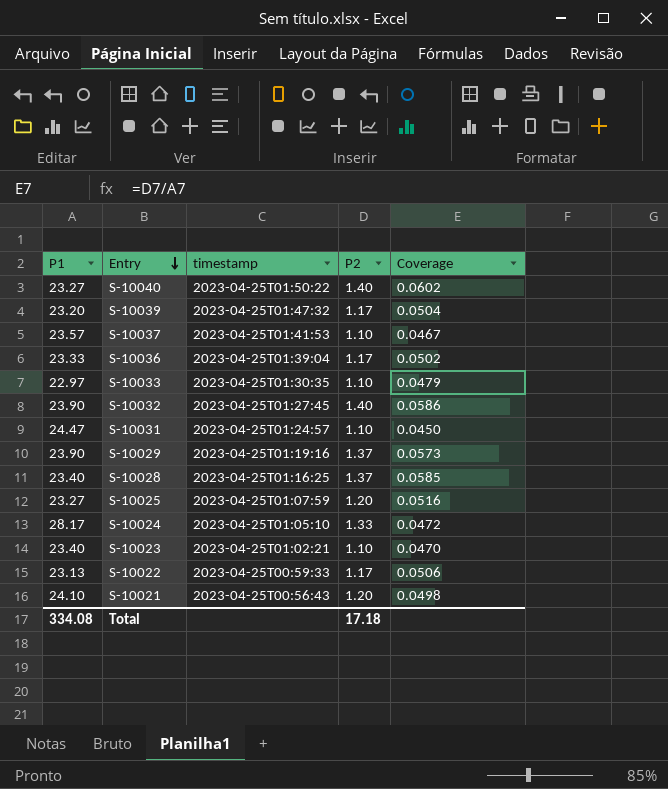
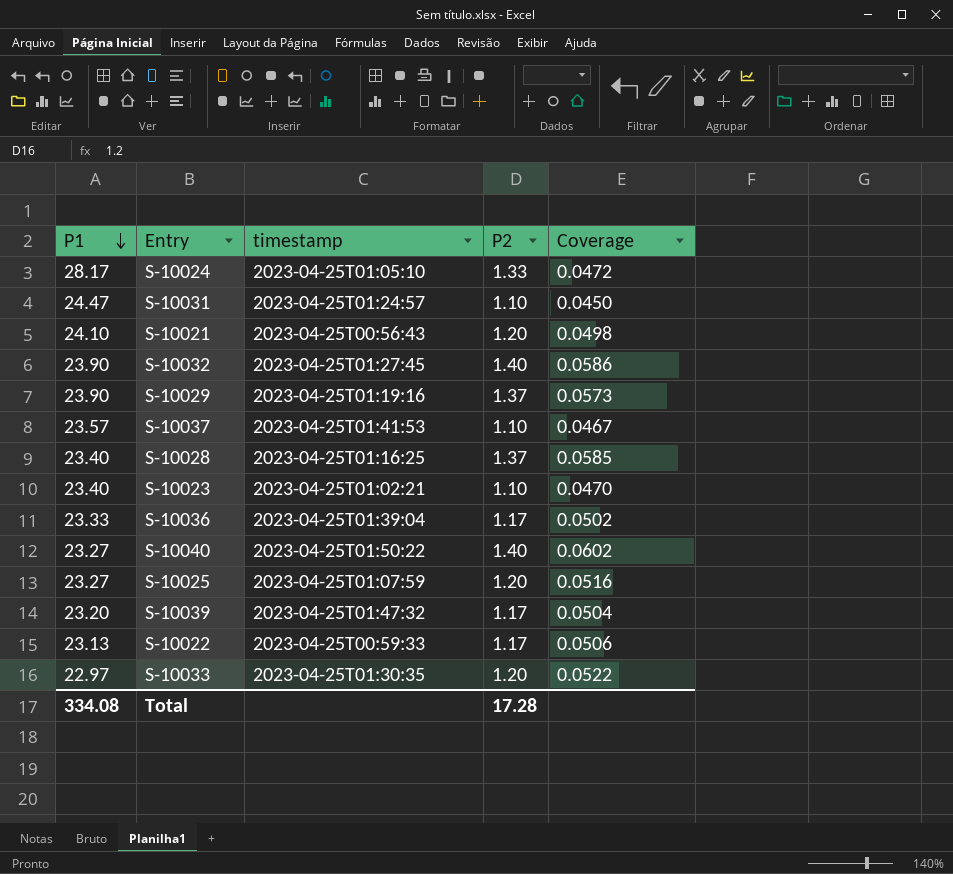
row order: Entry descending -> P1 descending
S-10033 | P2: 1.10 -> 1.20
S-10033 | Coverage: 0.0479 -> 0.0522
Total | P2: 17.18 -> 17.28

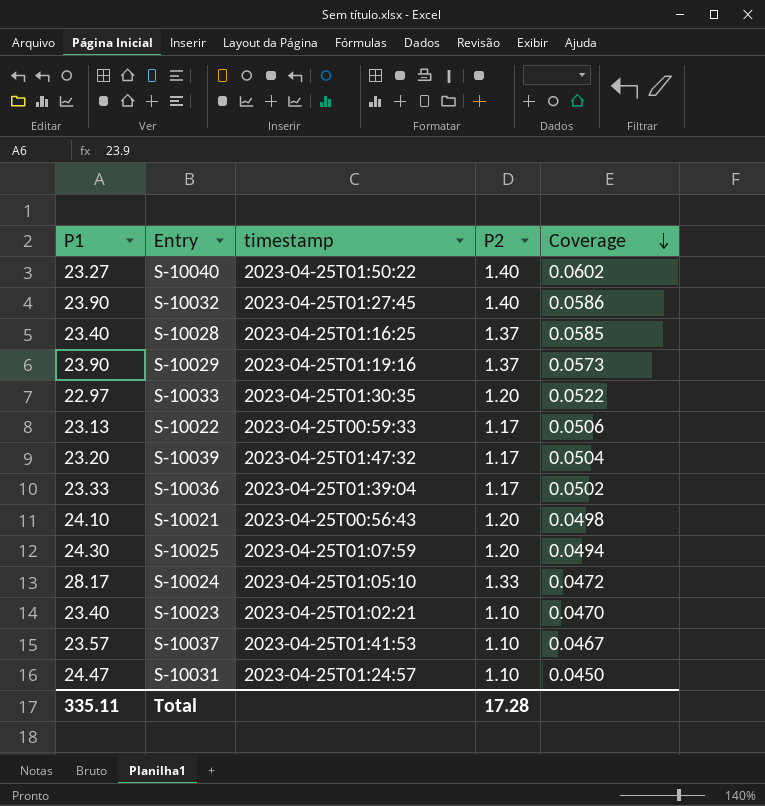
row order: P1 descending -> Coverage descending
S-10025 | P1: 23.27 -> 24.30
S-10025 | Coverage: 0.0516 -> 0.0494
Total | P1: 334.08 -> 335.11

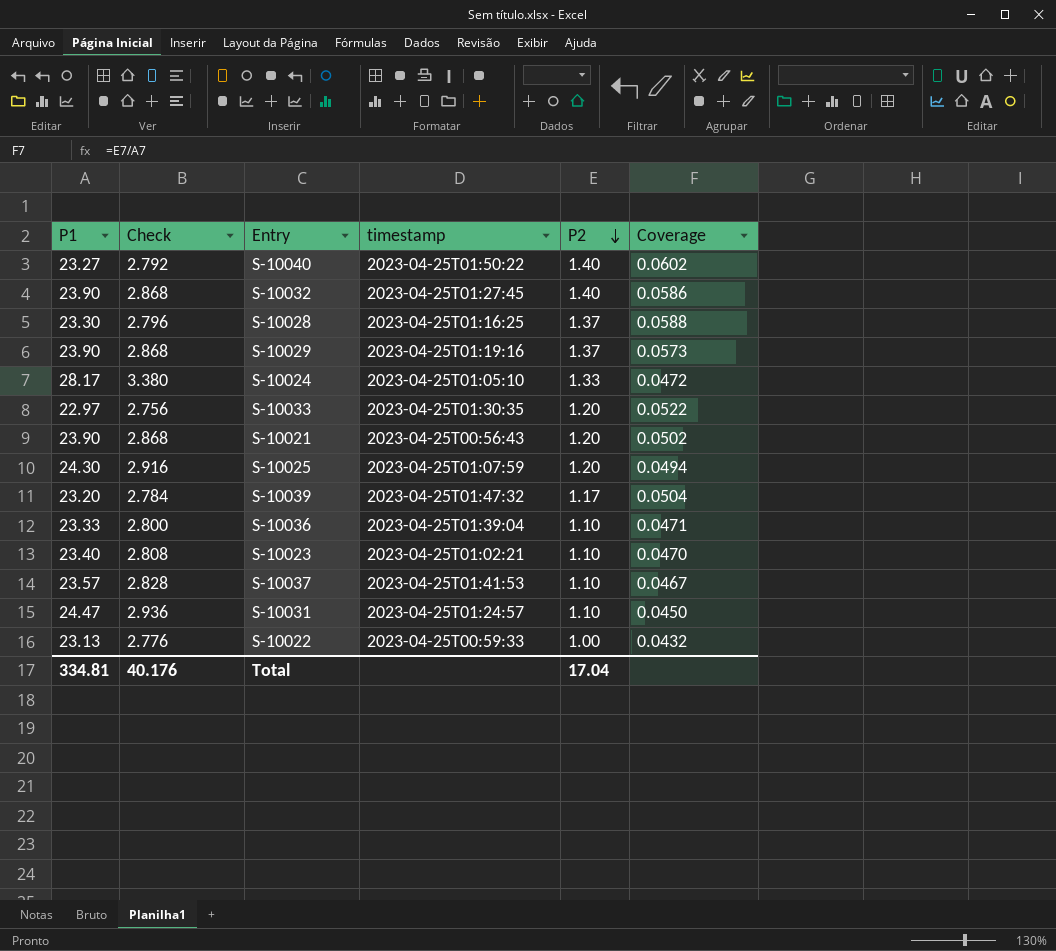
row order: Coverage descending -> P2 descending
column Check | formula: none -> [P1] * 0.12
S-10028 | P1: 23.40 -> 23.30
S-10028 | Coverage: 0.0585 -> 0.0588
S-10021 | P1: 24.10 -> 23.90
S-10021 | Coverage: 0.0498 -> 0.0502
S-10036 | P2: 1.17 -> 1.10
S-10036 | Coverage: 0.0502 -> 0.0471
S-10022 | P2: 1.17 -> 1.00
S-10022 | Coverage: 0.0506 -> 0.0432
Total | P1: 335.11 -> 334.81
Total | P2: 17.28 -> 17.04

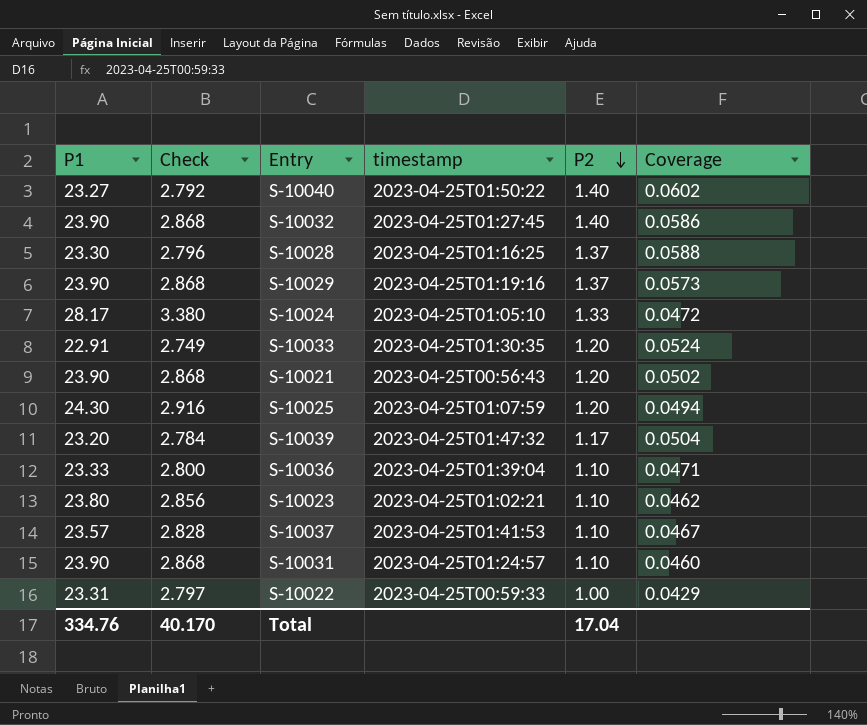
S-10033 | P1: 22.97 -> 22.91
S-10033 | Check: 2.756 -> 2.749
S-10033 | Coverage: 0.0522 -> 0.0524
S-10023 | P1: 23.40 -> 23.80
S-10023 | Check: 2.808 -> 2.856
S-10023 | Coverage: 0.0470 -> 0.0462
S-10031 | P1: 24.47 -> 23.90
S-10031 | Check: 2.936 -> 2.868
S-10031 | Coverage: 0.0450 -> 0.0460
S-10022 | P1: 23.13 -> 23.31
S-10022 | Check: 2.776 -> 2.797
S-10022 | Coverage: 0.0432 -> 0.0429
Total | P1: 334.81 -> 334.76
Total | Check: 40.176 -> 40.170

